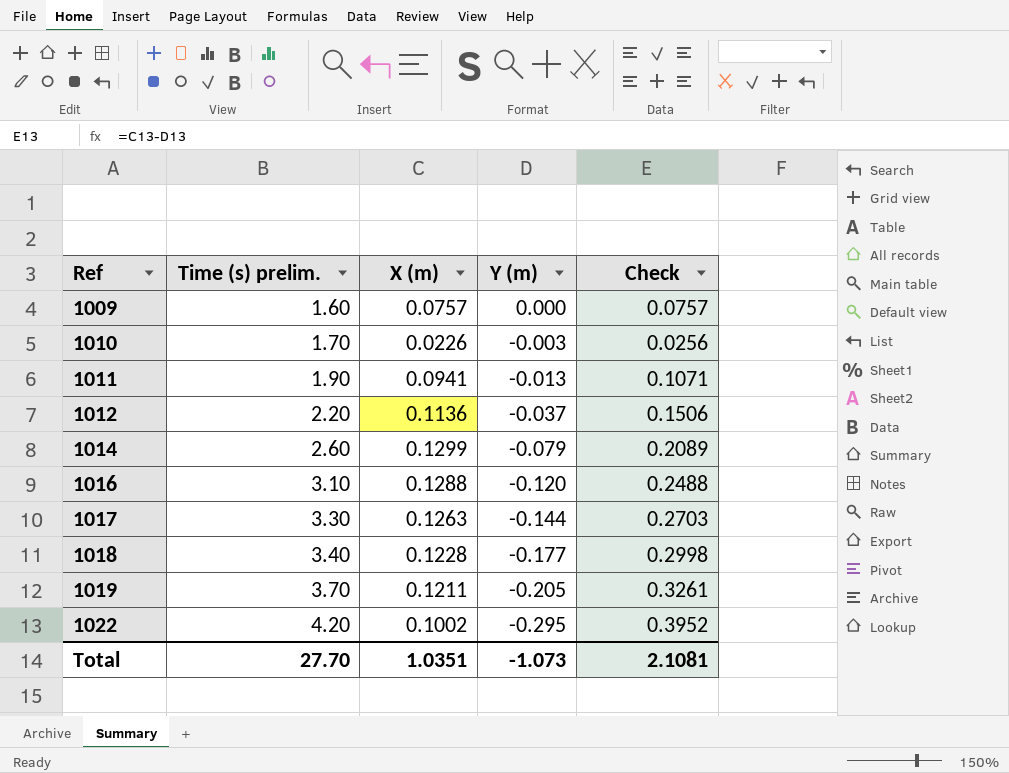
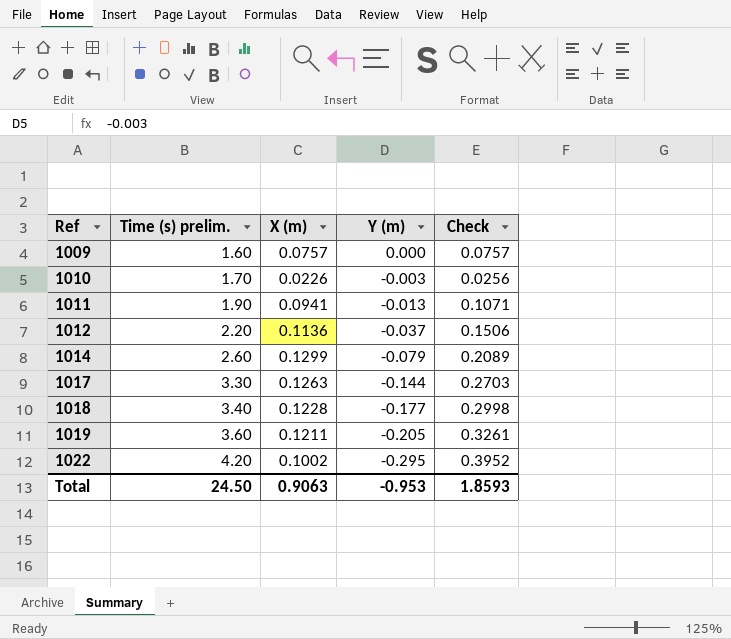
row 1016: 3.10 | 0.1288 | -0.120 | 0.2488 -> none
1019 | Time (s) prelim.: 3.70 -> 3.60
Total | Time (s) prelim.: 27.70 -> 24.50
Total | X (m): 1.0351 -> 0.9063
Total | Y (m): -1.073 -> -0.953
Total | Check: 2.1081 -> 1.8593

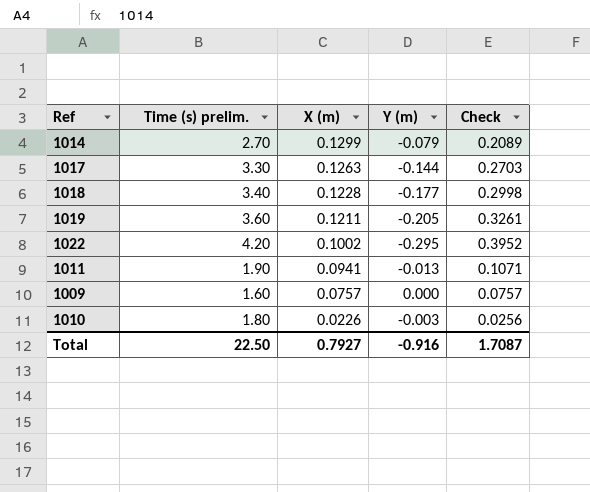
row order: Ref ascending -> X (m) descending
row 1012: 2.20 | 0.1136 | -0.037 | 0.1506 -> none
1014 | Time (s) prelim.: 2.60 -> 2.70
1010 | Time (s) prelim.: 1.70 -> 1.80
Total | Time (s) prelim.: 24.50 -> 22.50
Total | X (m): 0.9063 -> 0.7927
Total | Y (m): -0.953 -> -0.916
Total | Check: 1.8593 -> 1.7087

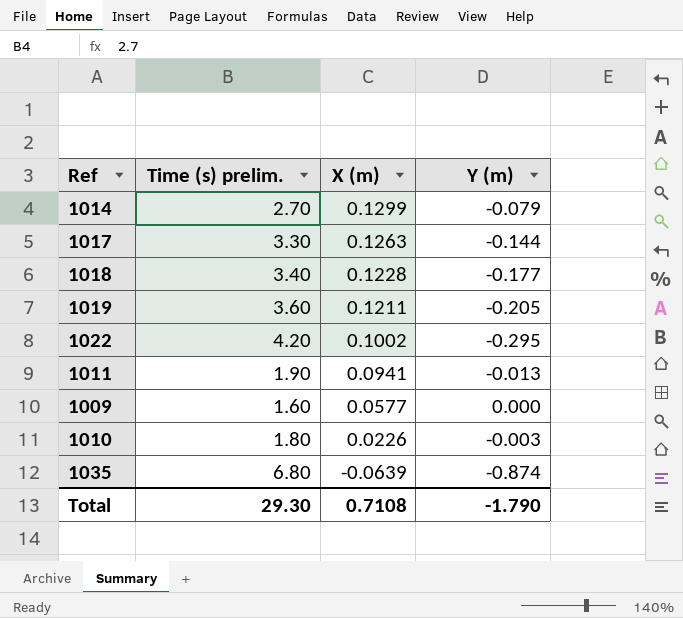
column Check | formula: [X (m)] - [Y (m)] -> none
1009 | X (m): 0.0757 -> 0.0577
row 1035: none -> 6.80 | -0.0639 | -0.874
Total | Time (s) prelim.: 22.50 -> 29.30
Total | X (m): 0.7927 -> 0.7108
Total | Y (m): -0.916 -> -1.790

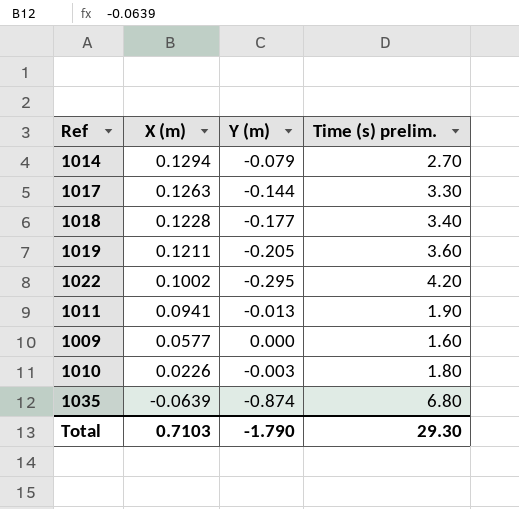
column Time (s) prelim. | position: 2 -> 4
1014 | X (m): 0.1299 -> 0.1294
Total | X (m): 0.7108 -> 0.7103

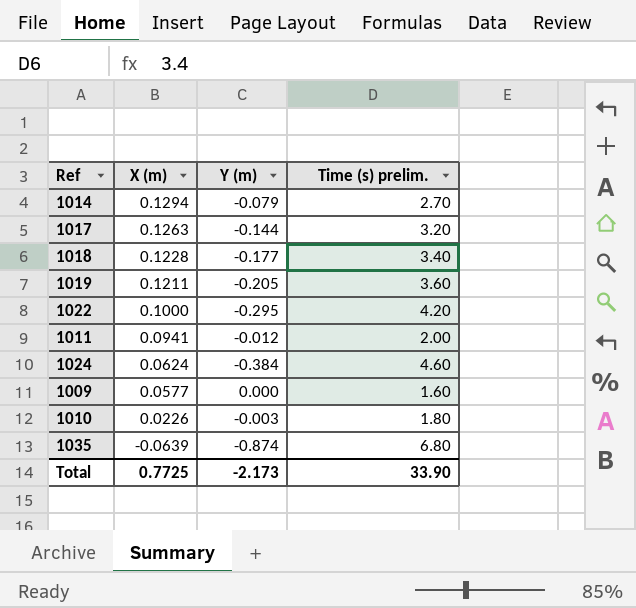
1017 | Time (s) prelim.: 3.30 -> 3.20
1022 | X (m): 0.1002 -> 0.1000
1011 | Y (m): -0.013 -> -0.012
1011 | Time (s) prelim.: 1.90 -> 2.00
row 1024: none -> 0.0624 | -0.384 | 4.60
Total | X (m): 0.7103 -> 0.7725
Total | Y (m): -1.790 -> -2.173
Total | Time (s) prelim.: 29.30 -> 33.90

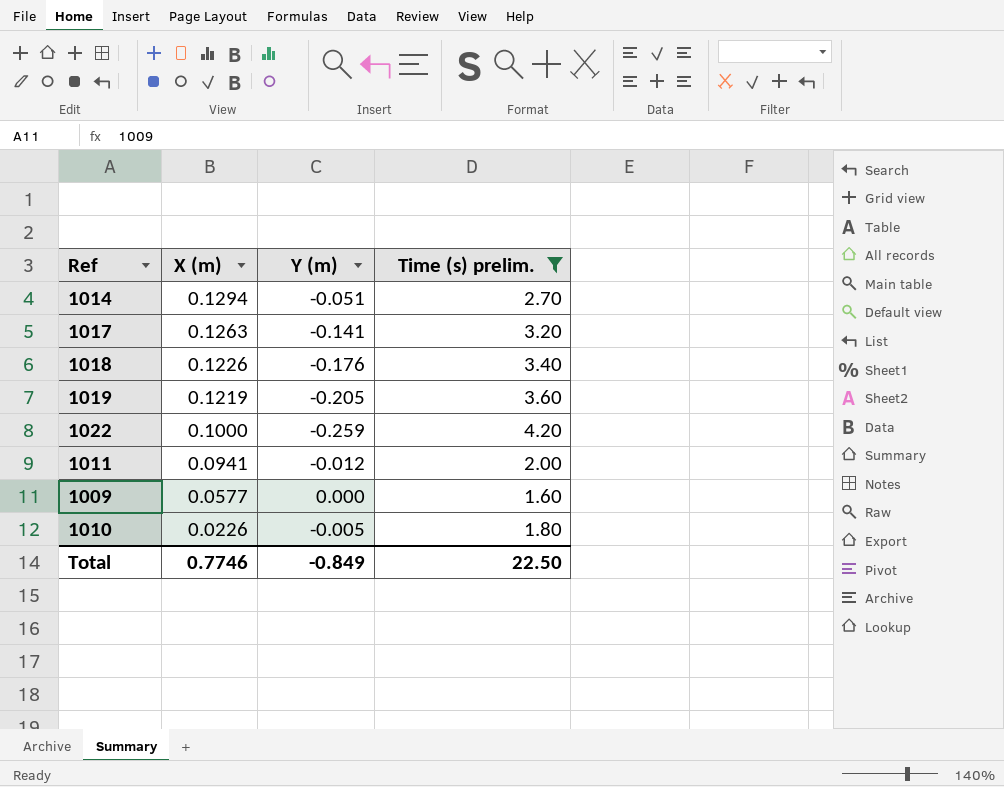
filter: none -> Time (s) prelim. <= 4.20
1014 | Y (m): -0.079 -> -0.051
1017 | Y (m): -0.144 -> -0.141
1018 | X (m): 0.1228 -> 0.1226
1018 | Y (m): -0.177 -> -0.176
1019 | X (m): 0.1211 -> 0.1219
1022 | Y (m): -0.295 -> -0.259
1010 | Y (m): -0.003 -> -0.005
Total | X (m): 0.7725 -> 0.7746
Total | Y (m): -2.173 -> -0.849
Total | Time (s) prelim.: 33.90 -> 22.50

